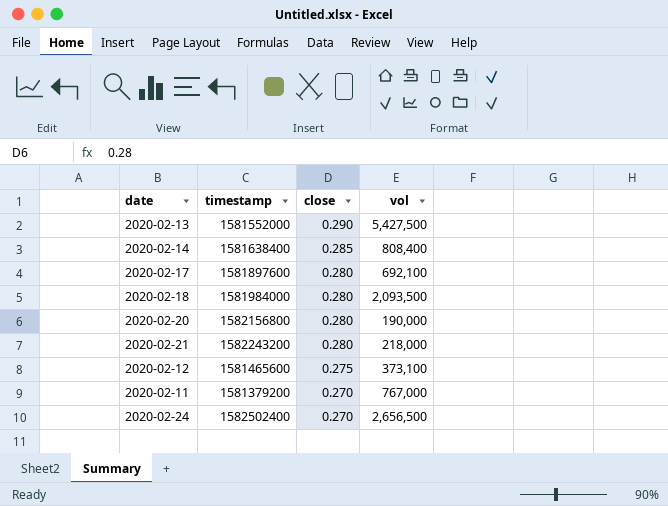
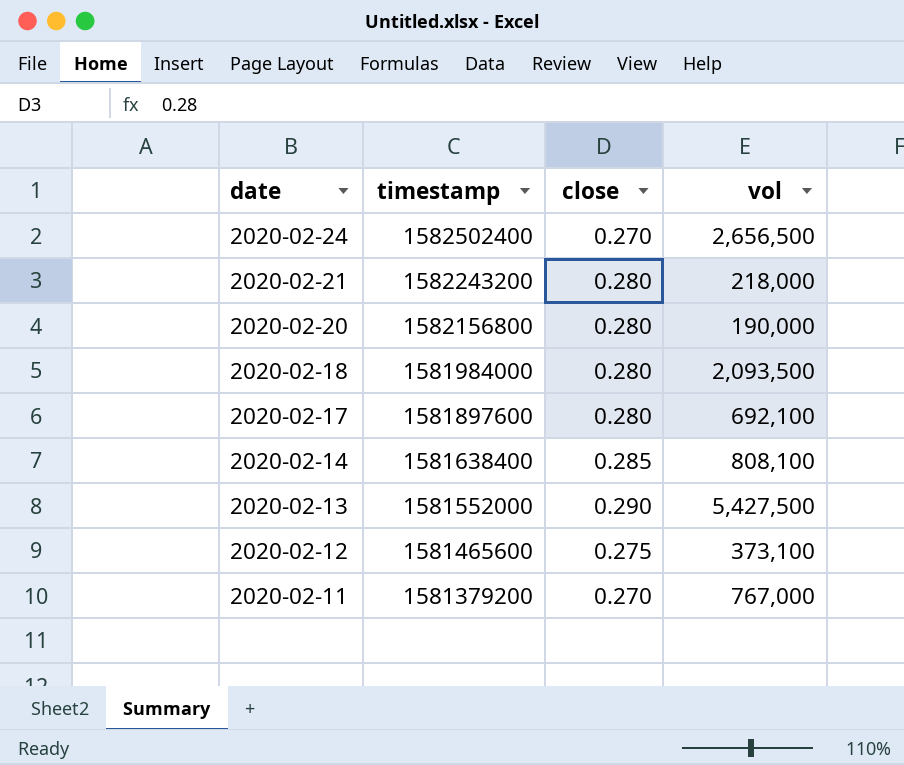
row order: close descending -> date descending
2020-02-14 | vol: 808,400 -> 808,100

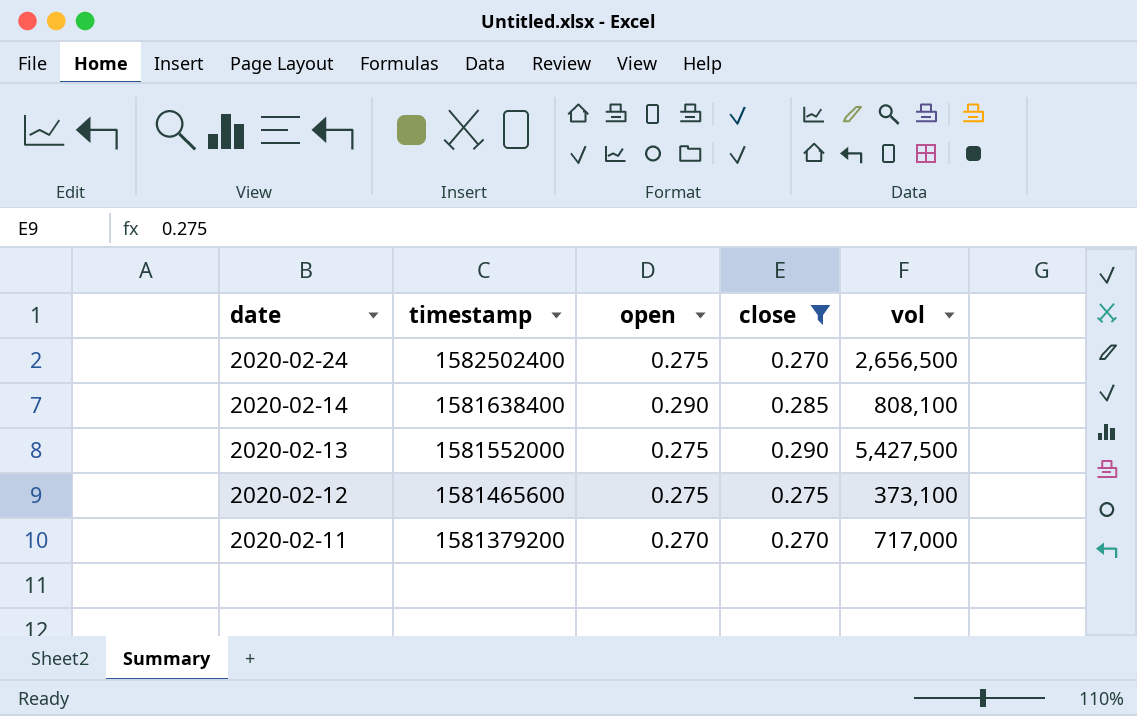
filter: none -> close != 0.280
column open | position: none -> 3
2020-02-11 | vol: 767,000 -> 717,000

